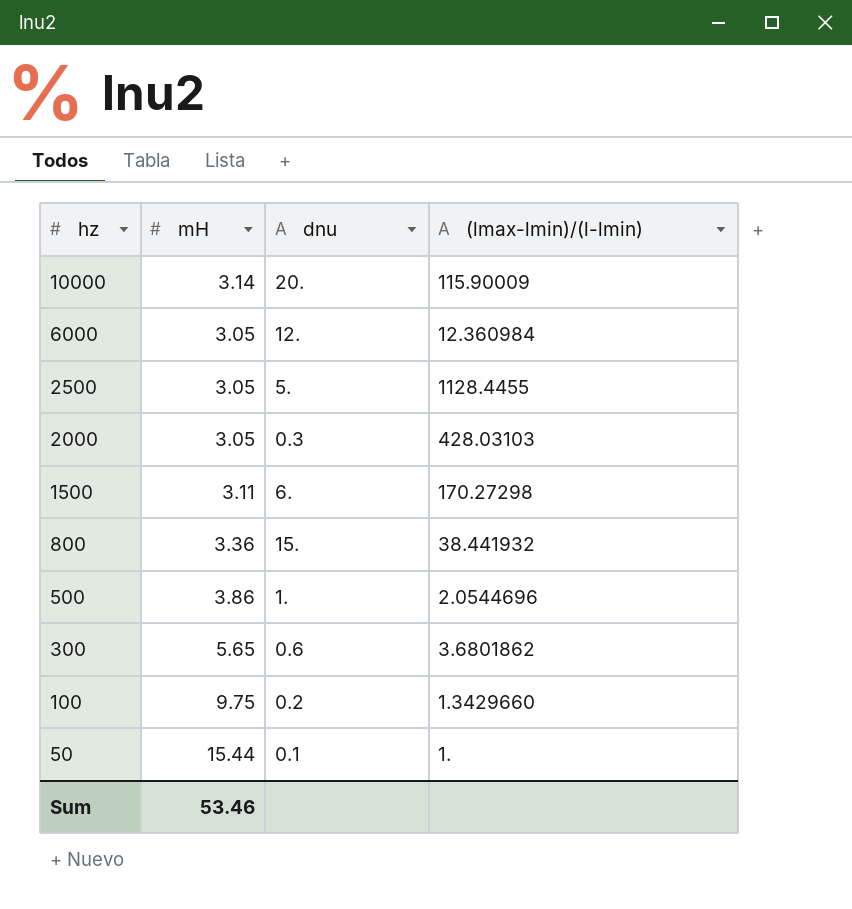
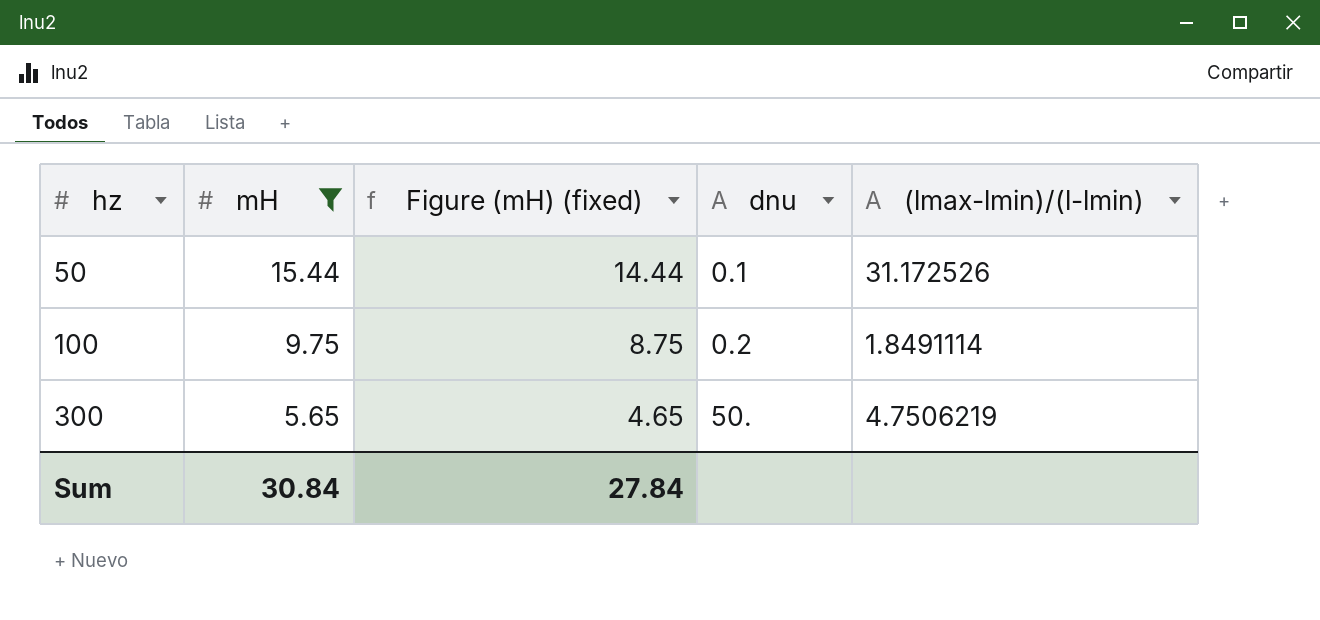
filter: none -> mH >= 5.65
row order: hz descending -> hz ascending
column Figure (mH) (fixed) | formula: none -> [mH] - 1
50 | (lmax-lmin)/(l-lmin): 1. -> 31.172526
100 | (lmax-lmin)/(l-lmin): 1.3429660 -> 1.8491114
300 | dnu: 0.6 -> 50.
300 | (lmax-lmin)/(l-lmin): 3.6801862 -> 4.7506219
Sum | mH: 53.46 -> 30.84

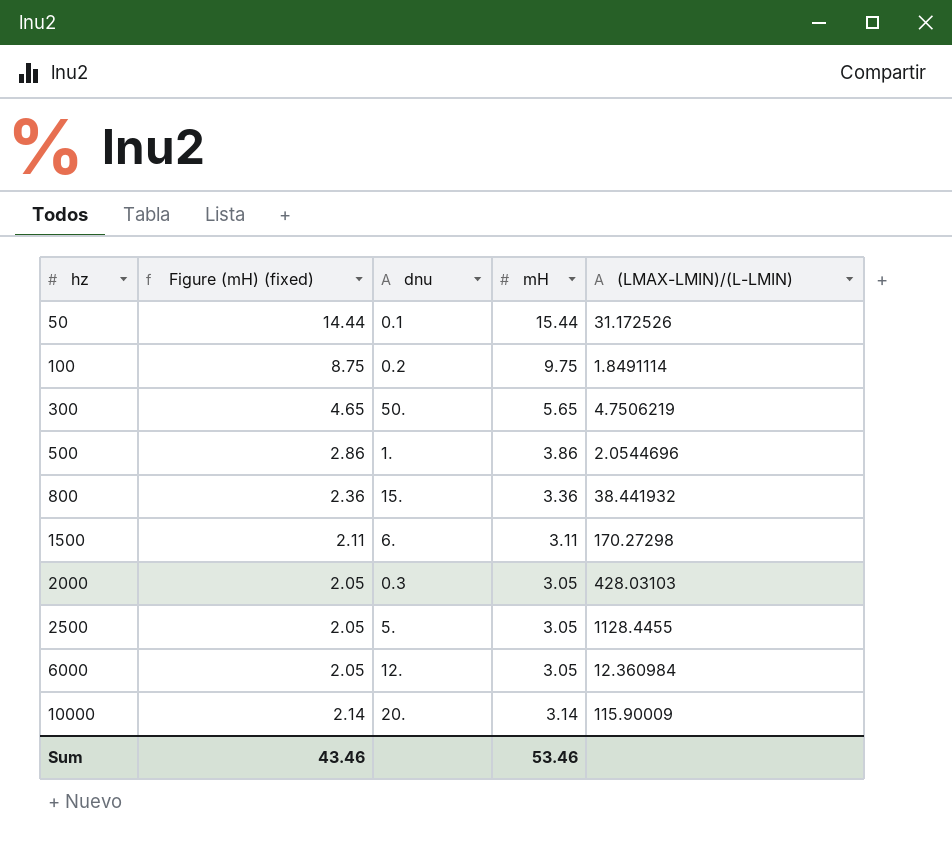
filter: mH >= 5.65 -> none
column mH | position: 2 -> 4
column name: (lmax-lmin)/(l-lmin) -> (LMAX-LMIN)/(L-LMIN)
Sum | Figure (mH) (fixed): 27.84 -> 43.46
Sum | mH: 30.84 -> 53.46

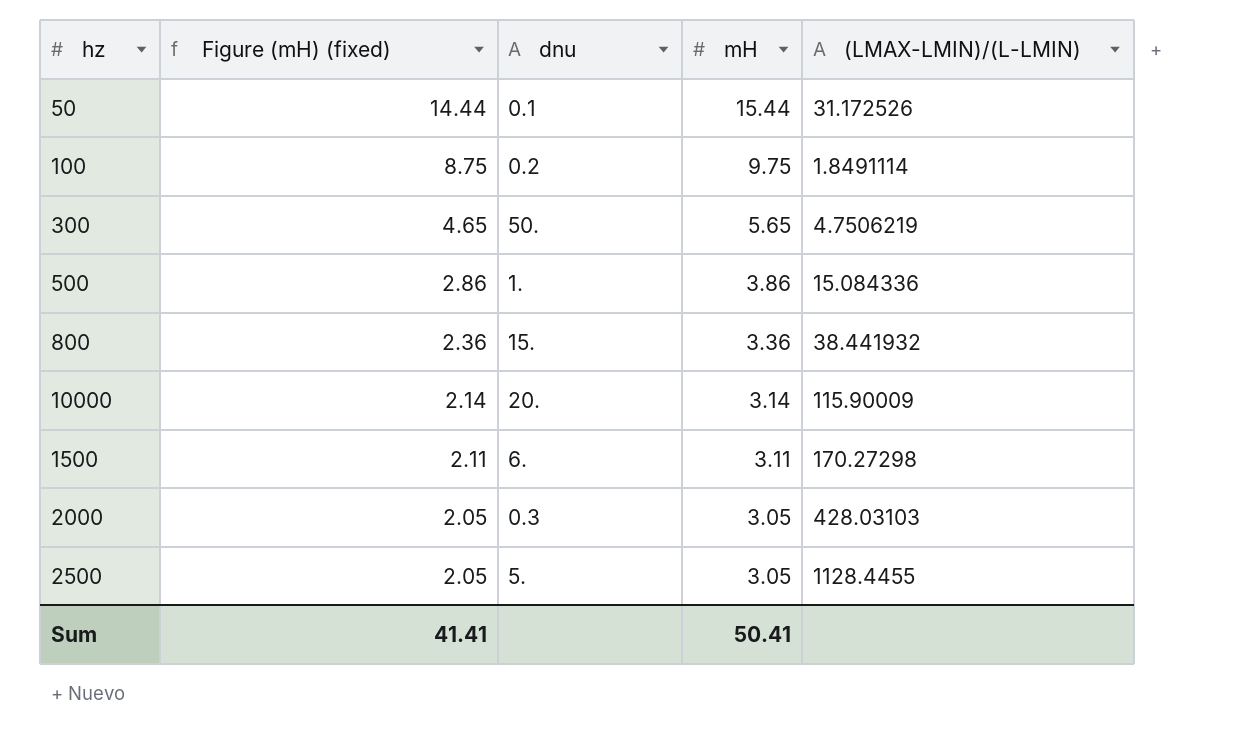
row order: hz ascending -> Figure (mH) (fixed) descending
row 6000: 2.05 | 12. | 3.05 | 12.360984 -> none
500 | (LMAX-LMIN)/(L-LMIN): 2.0544696 -> 15.084336
Sum | Figure (mH) (fixed): 43.46 -> 41.41
Sum | mH: 53.46 -> 50.41

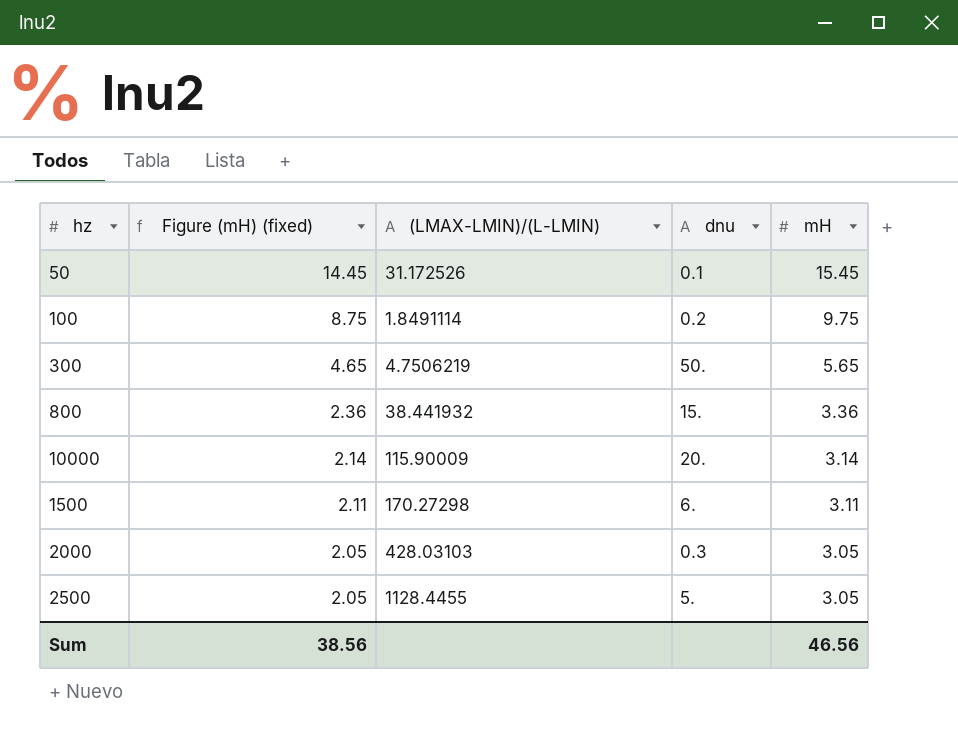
column (LMAX-LMIN)/(L-LMIN) | position: 5 -> 3
row 500: 2.86 | 1. | 3.86 | 15.084336 -> none
50 | Figure (mH) (fixed): 14.44 -> 14.45
50 | mH: 15.44 -> 15.45
Sum | Figure (mH) (fixed): 41.41 -> 38.56
Sum | mH: 50.41 -> 46.56

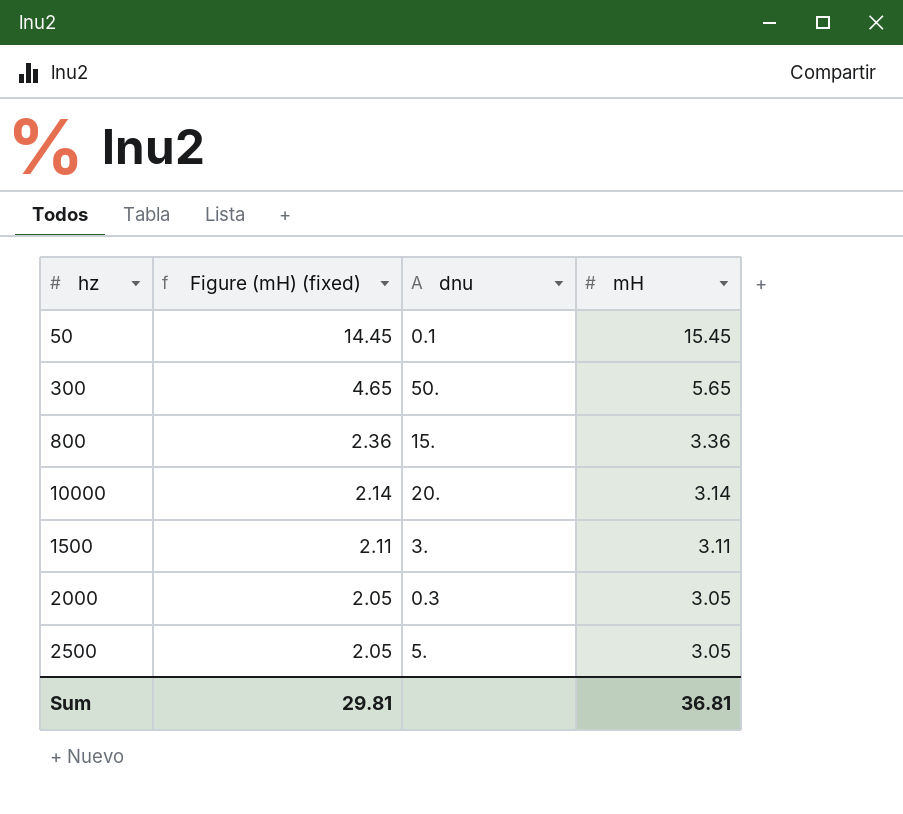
column (LMAX-LMIN)/(L-LMIN) | position: 3 -> none
row 100: 8.75 | 1.8491114 | 0.2 | 9.75 -> none
1500 | dnu: 6. -> 3.
Sum | Figure (mH) (fixed): 38.56 -> 29.81
Sum | mH: 46.56 -> 36.81

